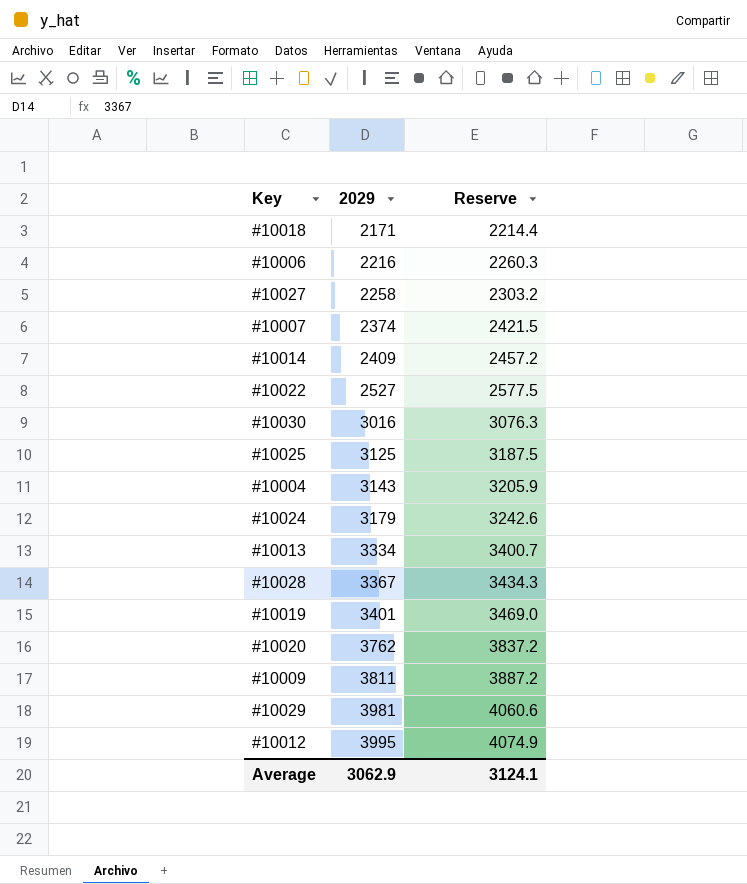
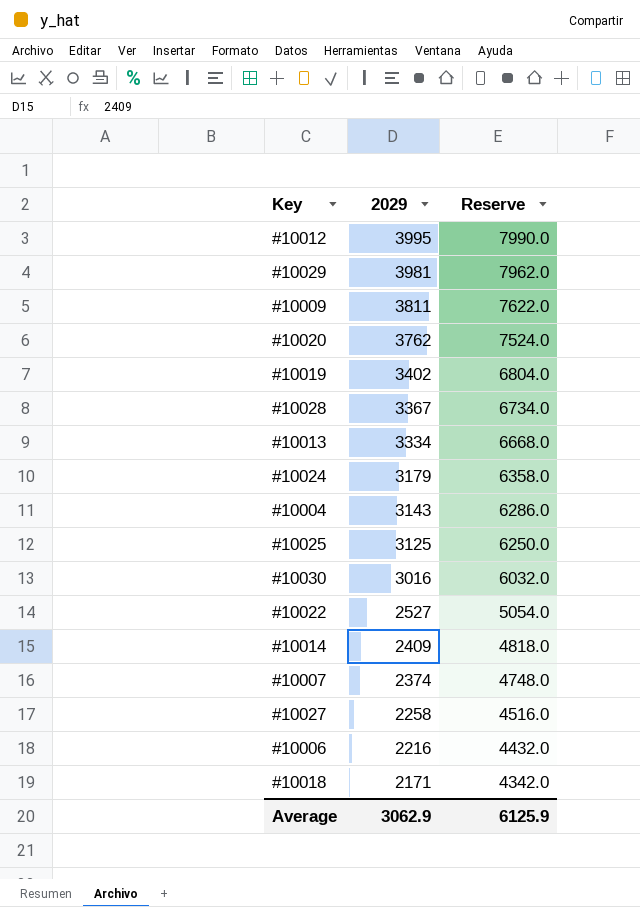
row order: 2029 ascending -> 2029 descending
column Reserve | formula: [2029] * 1.02 -> [2029] * 2
#10019 | 2029: 3401 -> 3402
Average | Reserve: 3124.1 -> 6125.9

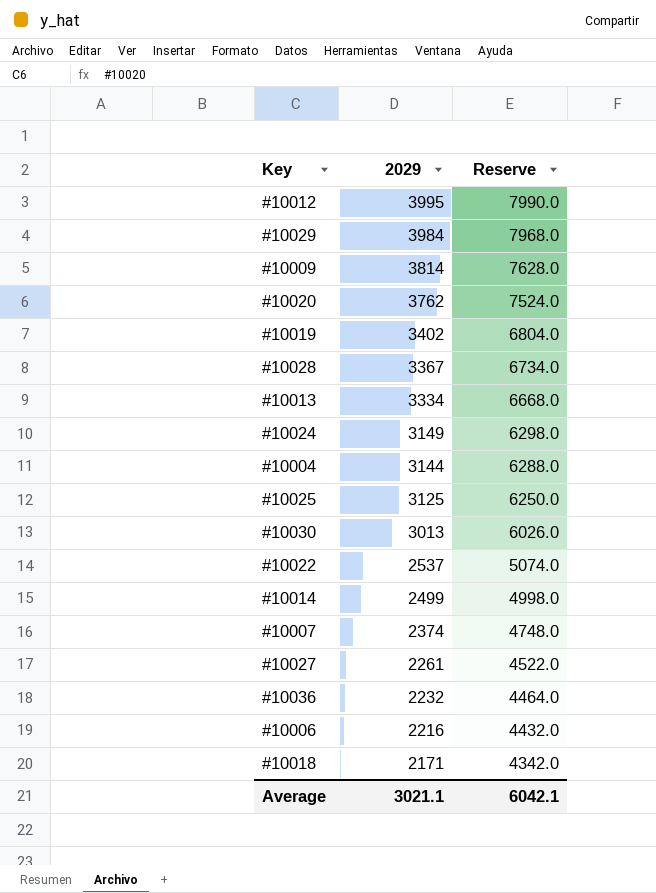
#10029 | 2029: 3981 -> 3984
#10029 | Reserve: 7962.0 -> 7968.0
#10009 | 2029: 3811 -> 3814
#10009 | Reserve: 7622.0 -> 7628.0
#10024 | 2029: 3179 -> 3149
#10024 | Reserve: 6358.0 -> 6298.0
#10004 | 2029: 3143 -> 3144
#10004 | Reserve: 6286.0 -> 6288.0
#10030 | 2029: 3016 -> 3013
#10030 | Reserve: 6032.0 -> 6026.0
#10022 | 2029: 2527 -> 2537
#10022 | Reserve: 5054.0 -> 5074.0
#10014 | 2029: 2409 -> 2499
#10014 | Reserve: 4818.0 -> 4998.0
#10027 | 2029: 2258 -> 2261
#10027 | Reserve: 4516.0 -> 4522.0
row #10036: none -> 2232 | 4464.0
Average | 2029: 3062.9 -> 3021.1
Average | Reserve: 6125.9 -> 6042.1

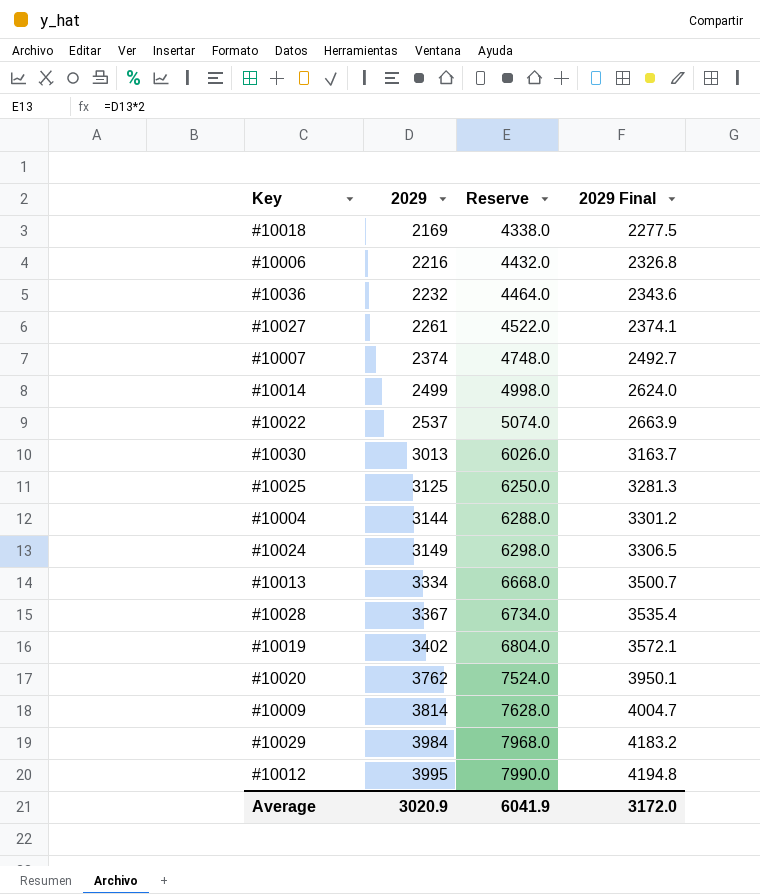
row order: 2029 descending -> 2029 ascending
column 2029 Final | formula: none -> [2029] * 1.05
#10018 | 2029: 2171 -> 2169
#10018 | Reserve: 4342.0 -> 4338.0
Average | 2029: 3021.1 -> 3020.9
Average | Reserve: 6042.1 -> 6041.9

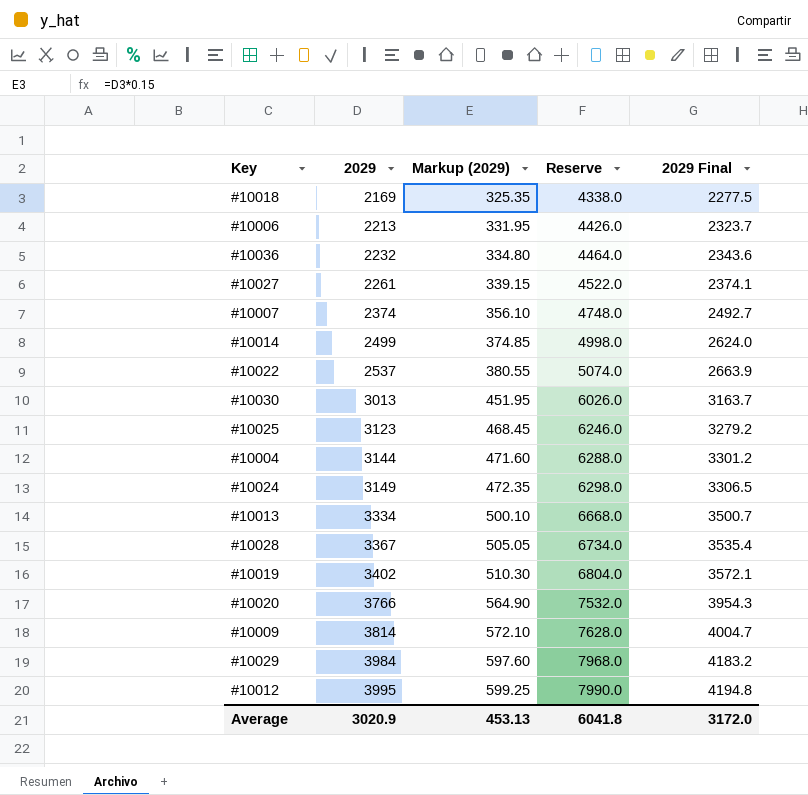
column Markup (2029) | formula: none -> [2029] * 0.15
#10006 | 2029: 2216 -> 2213
#10006 | Reserve: 4432.0 -> 4426.0
#10006 | 2029 Final: 2326.8 -> 2323.7
#10025 | 2029: 3125 -> 3123
#10025 | Reserve: 6250.0 -> 6246.0
#10025 | 2029 Final: 3281.3 -> 3279.2
#10020 | 2029: 3762 -> 3766
#10020 | Reserve: 7524.0 -> 7532.0
#10020 | 2029 Final: 3950.1 -> 3954.3
Average | Reserve: 6041.9 -> 6041.8

